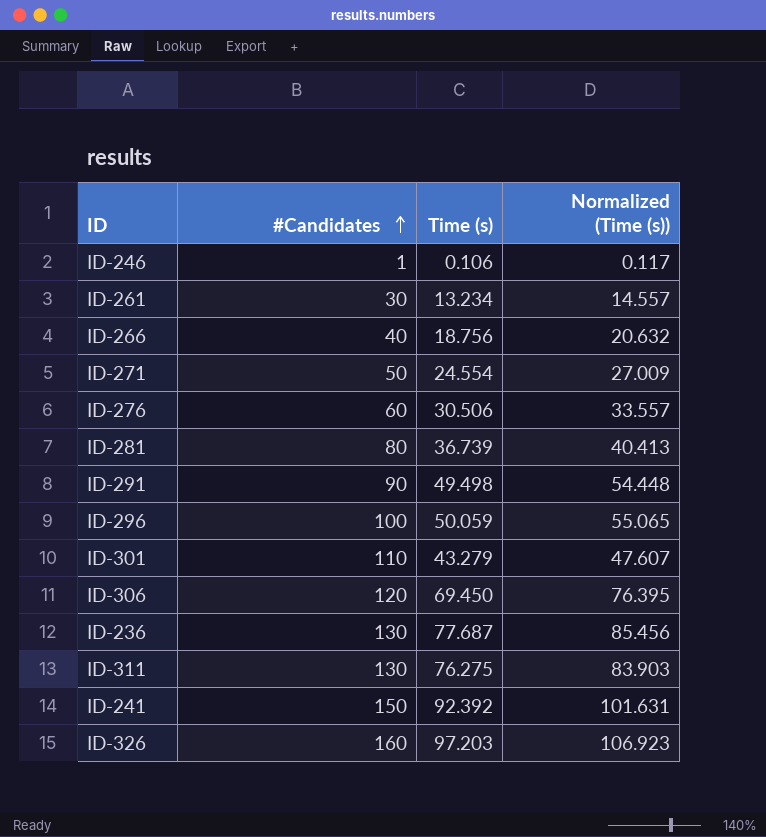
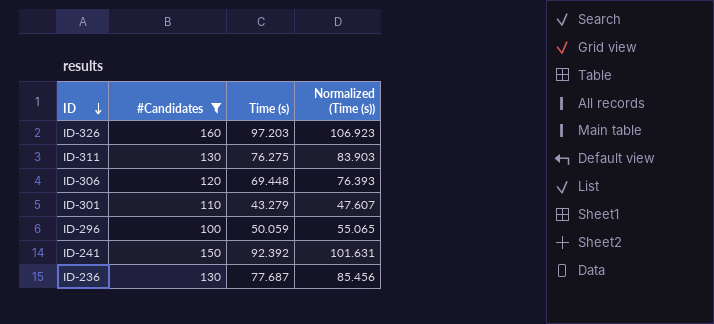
filter: none -> #Candidates >= 100
row order: #Candidates ascending -> ID descending
ID-306 | Time (s): 69.450 -> 69.448
ID-306 | Normalized (Time (s)): 76.395 -> 76.393

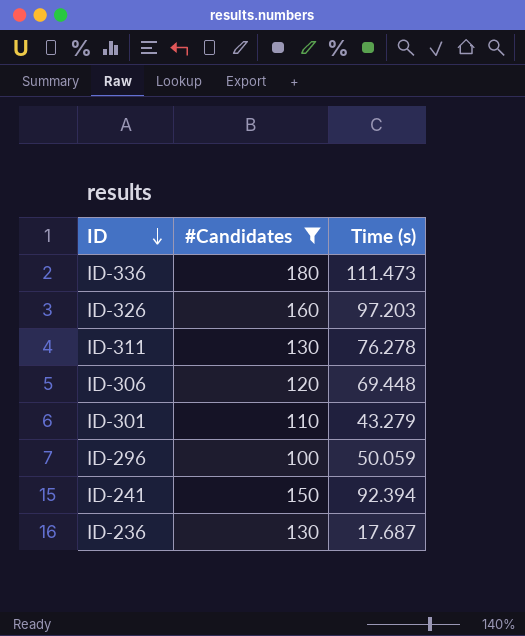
column Normalized (Time (s)) | formula: [Time (s)] * 1.1 -> none
row ID-336: none -> 180 | 111.473
ID-311 | Time (s): 76.275 -> 76.278
ID-241 | Time (s): 92.392 -> 92.394
ID-236 | Time (s): 77.687 -> 17.687

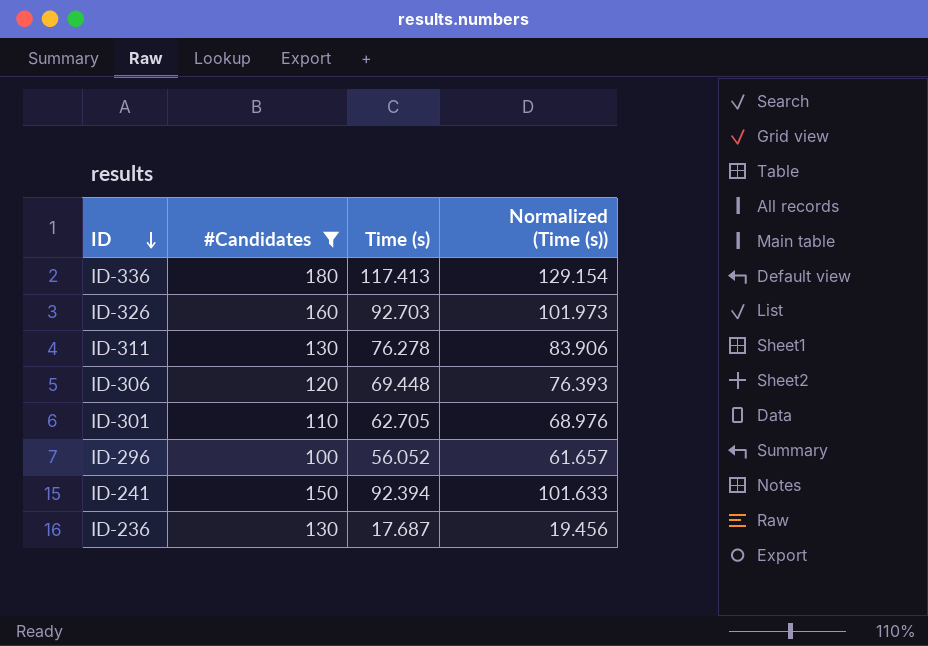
column Normalized (Time (s)) | formula: none -> [Time (s)] * 1.1
ID-336 | Time (s): 111.473 -> 117.413
ID-326 | Time (s): 97.203 -> 92.703
ID-301 | Time (s): 43.279 -> 62.705
ID-296 | Time (s): 50.059 -> 56.052

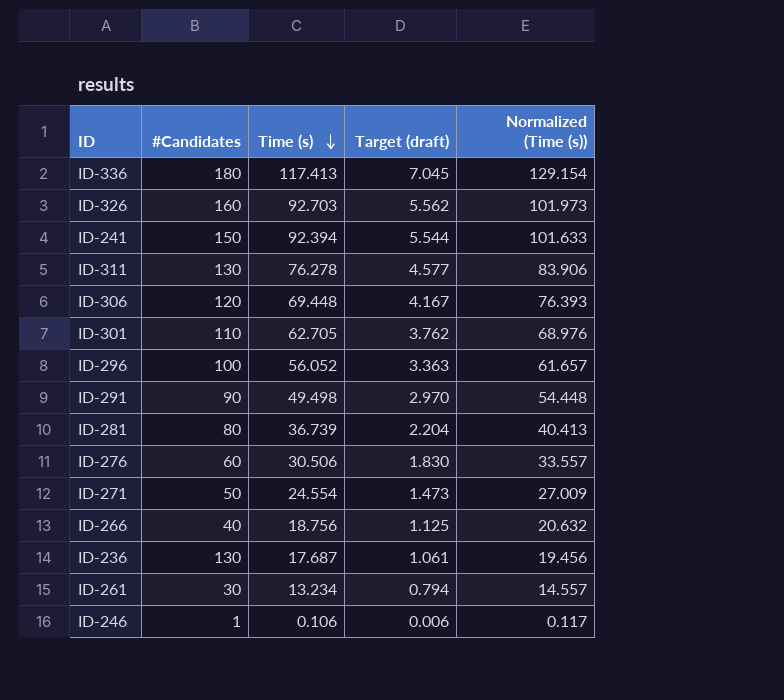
filter: #Candidates >= 100 -> none
row order: ID descending -> Time (s) descending
column Target (draft) | formula: none -> [Time (s)] * 0.06

